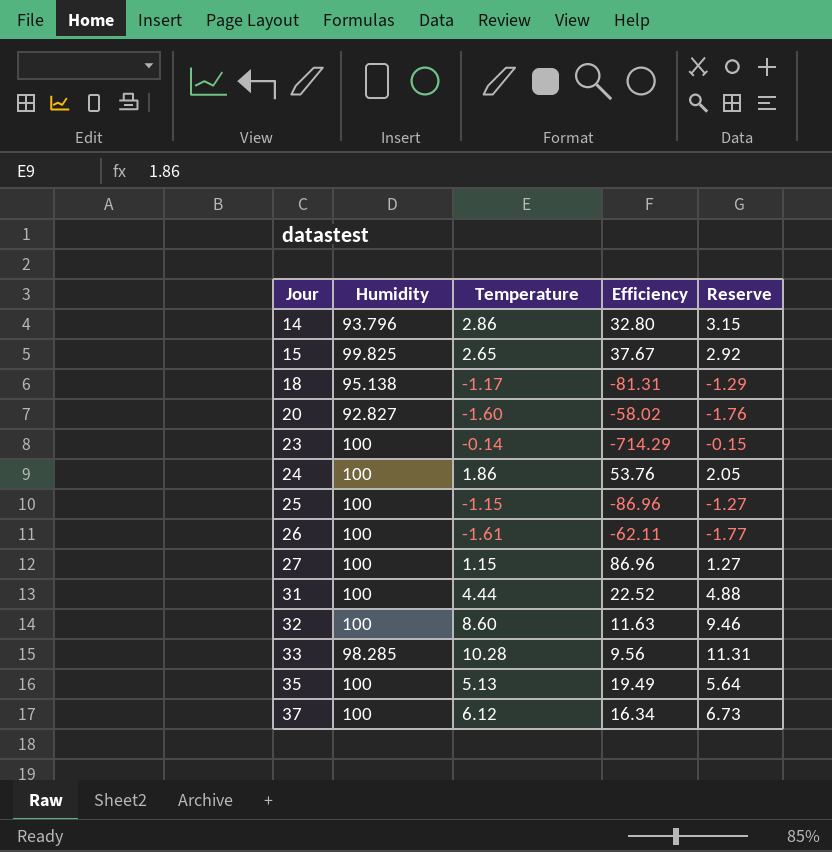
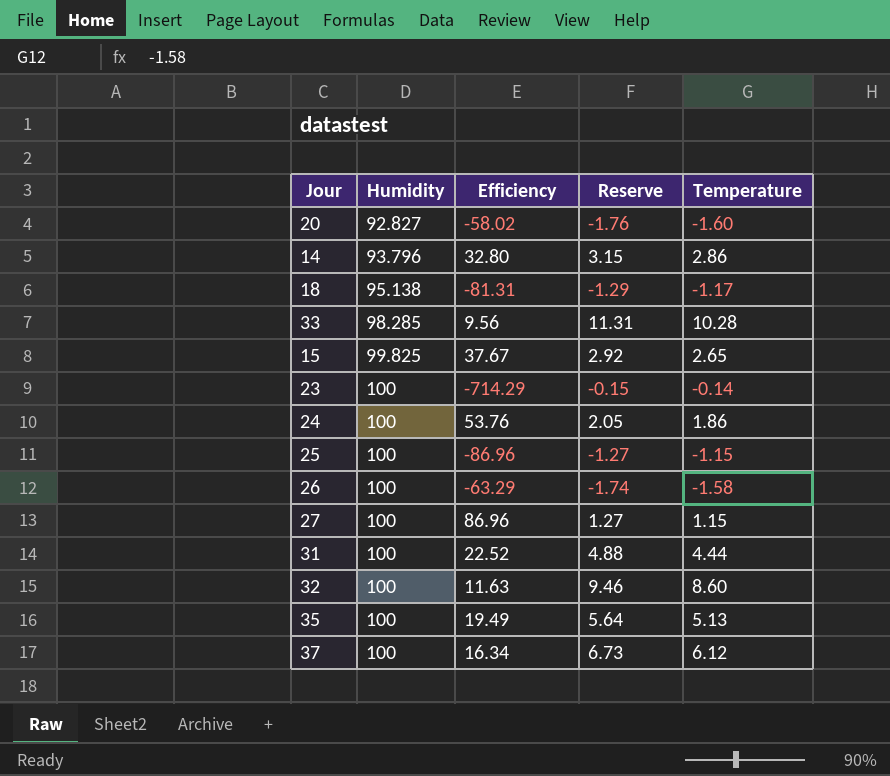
row order: Jour ascending -> Humidity ascending
column Temperature | position: 3 -> 5
26 | Efficiency: -62.11 -> -63.29
26 | Reserve: -1.77 -> -1.74
26 | Temperature: -1.61 -> -1.58

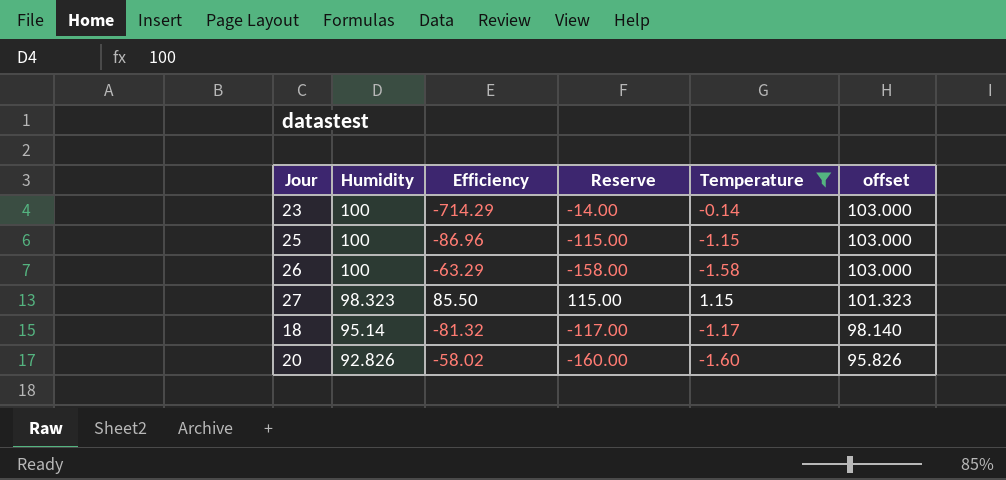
filter: none -> Temperature <= 1.15
row order: Humidity ascending -> Humidity descending
column Reserve | formula: [Temperature] * 1.1 -> [Temperature] * 100
column offset | formula: none -> [Humidity] + 3
27 | Humidity: 100 -> 98.323
27 | Efficiency: 86.96 -> 85.50
18 | Humidity: 95.138 -> 95.14
18 | Efficiency: -81.31 -> -81.32
20 | Humidity: 92.827 -> 92.826

